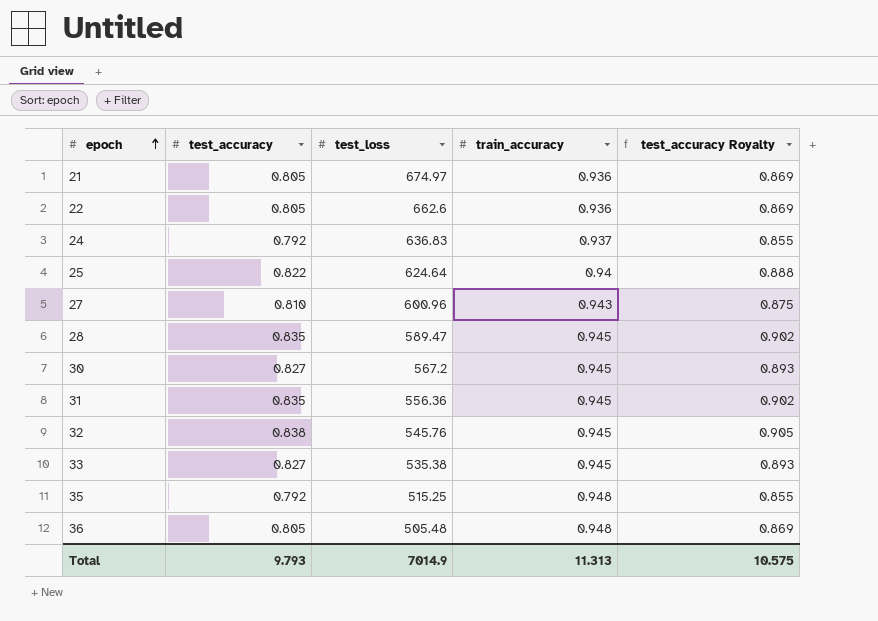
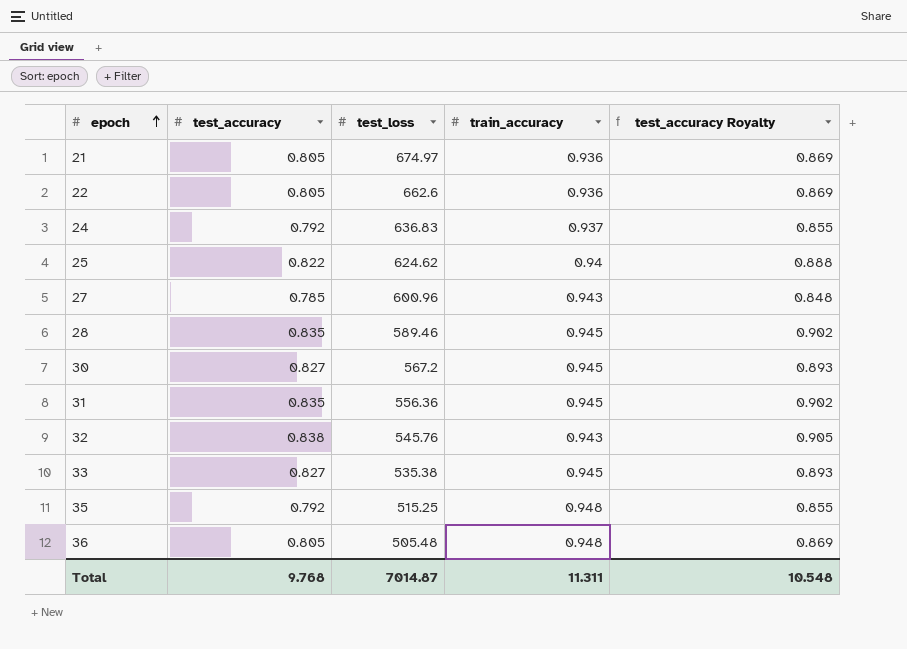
25 | test_loss: 624.64 -> 624.62
27 | test_accuracy: 0.810 -> 0.785
27 | test_accuracy Royalty: 0.875 -> 0.848
28 | test_loss: 589.47 -> 589.46
32 | train_accuracy: 0.945 -> 0.943
Total | test_accuracy: 9.793 -> 9.768
Total | test_loss: 7014.9 -> 7014.87
Total | train_accuracy: 11.313 -> 11.311
Total | test_accuracy Royalty: 10.575 -> 10.548

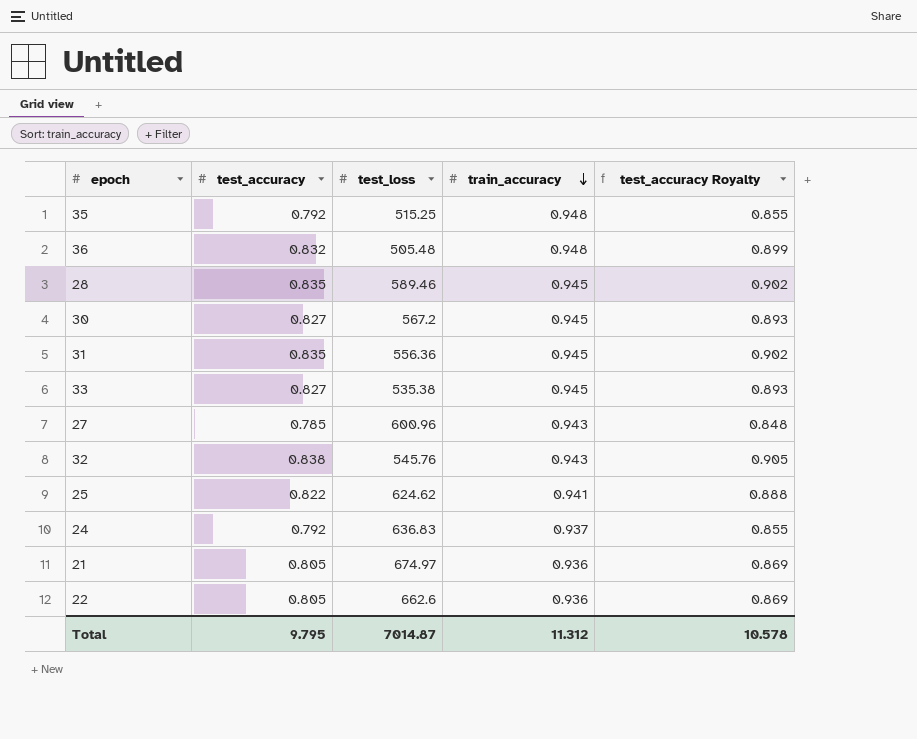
row order: epoch ascending -> train_accuracy descending
36 | test_accuracy: 0.805 -> 0.832
36 | test_accuracy Royalty: 0.869 -> 0.899
25 | train_accuracy: 0.94 -> 0.941
Total | test_accuracy: 9.768 -> 9.795
Total | train_accuracy: 11.311 -> 11.312
Total | test_accuracy Royalty: 10.548 -> 10.578

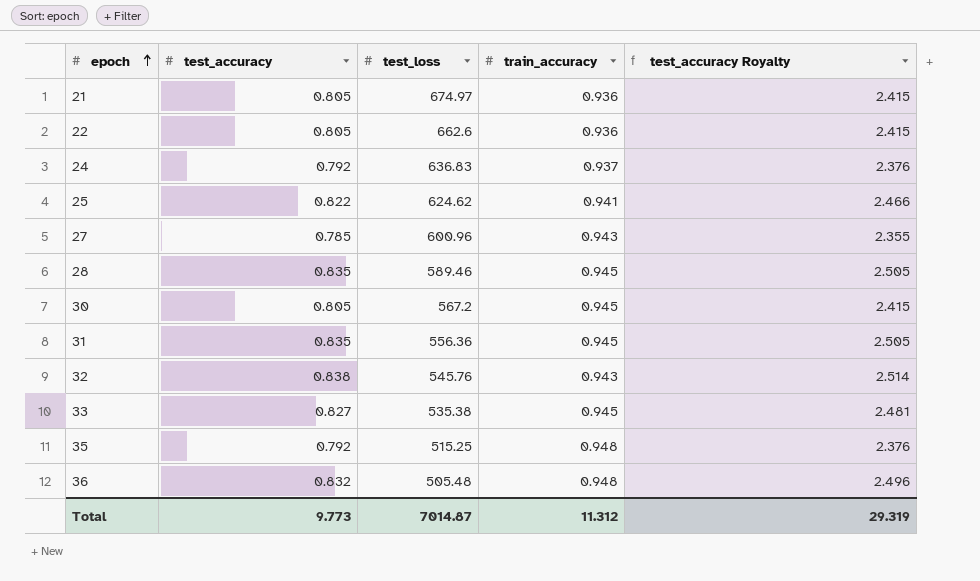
row order: train_accuracy descending -> epoch ascending
column test_accuracy Royalty | formula: [test_accuracy] * 1.08 -> [test_accuracy] * 3
30 | test_accuracy: 0.827 -> 0.805
Total | test_accuracy: 9.795 -> 9.773
Total | test_accuracy Royalty: 10.578 -> 29.319

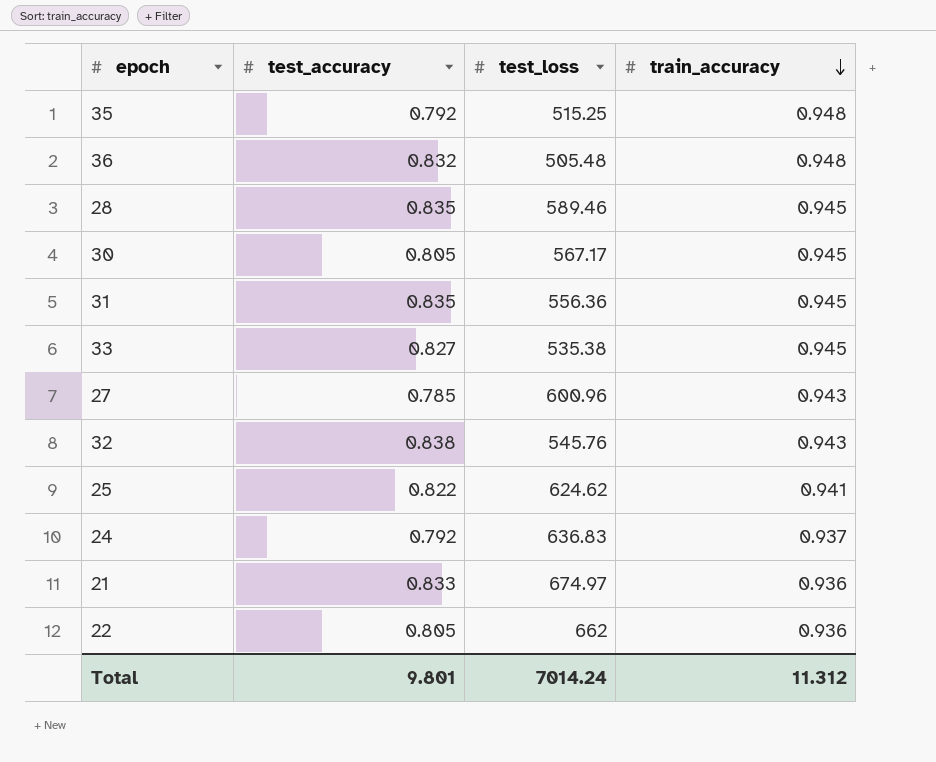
row order: epoch ascending -> train_accuracy descending
column test_accuracy Royalty | formula: [test_accuracy] * 3 -> none
30 | test_loss: 567.2 -> 567.17
21 | test_accuracy: 0.805 -> 0.833
22 | test_loss: 662.6 -> 662
Total | test_accuracy: 9.773 -> 9.801
Total | test_loss: 7014.87 -> 7014.24

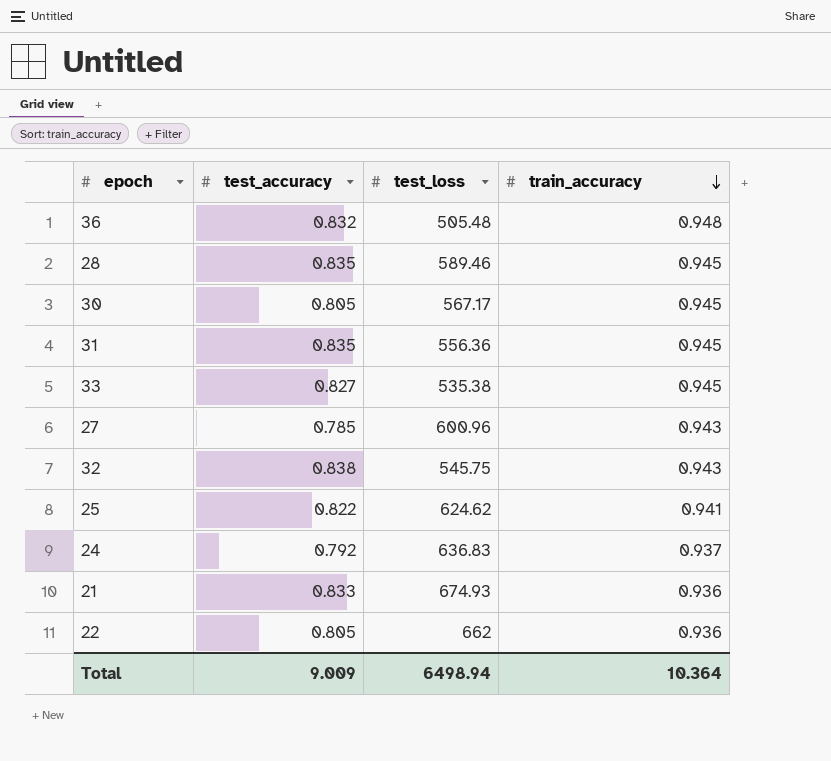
row 35: 0.792 | 515.25 | 0.948 -> none
32 | test_loss: 545.76 -> 545.75
21 | test_loss: 674.97 -> 674.93
Total | test_accuracy: 9.801 -> 9.009
Total | test_loss: 7014.24 -> 6498.94
Total | train_accuracy: 11.312 -> 10.364

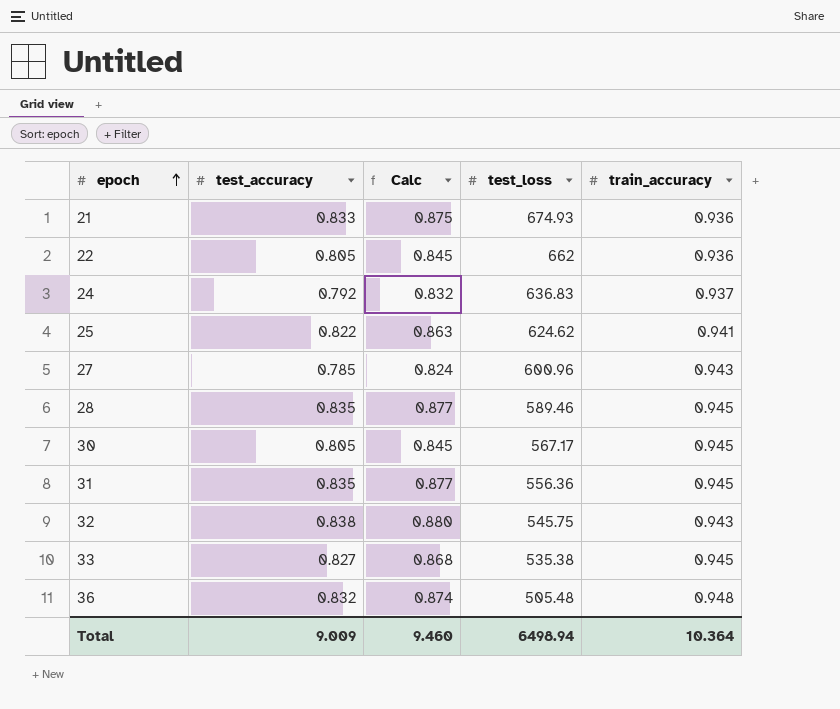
row order: train_accuracy descending -> epoch ascending
column Calc | formula: none -> [test_accuracy] * 1.05

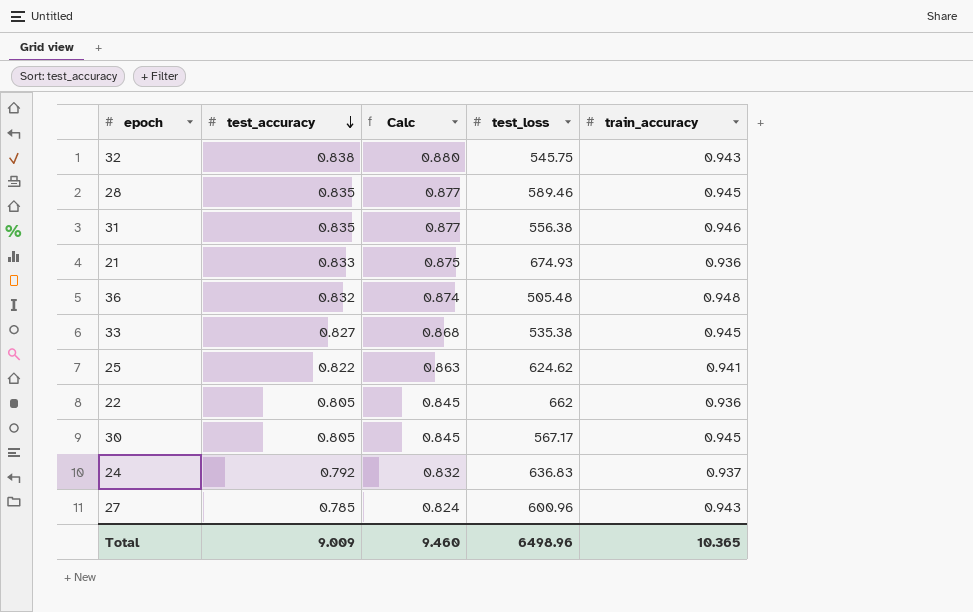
row order: epoch ascending -> test_accuracy descending
31 | test_loss: 556.36 -> 556.38
31 | train_accuracy: 0.945 -> 0.946
Total | test_loss: 6498.94 -> 6498.96
Total | train_accuracy: 10.364 -> 10.365

